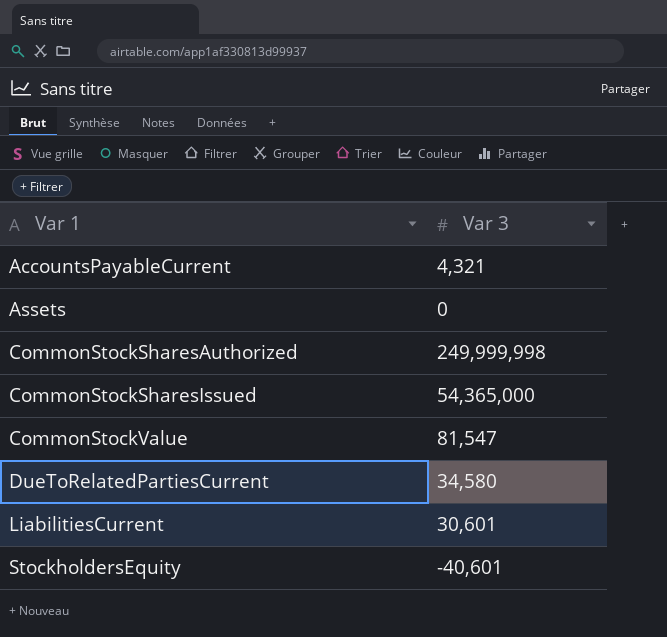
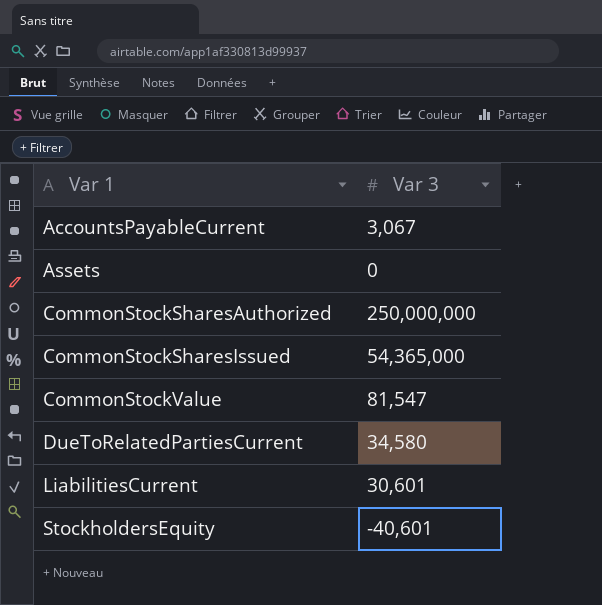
AccountsPayableCurrent | Var 3: 4,321 -> 3,067
CommonStockSharesAuthorized | Var 3: 249,999,998 -> 250,000,000

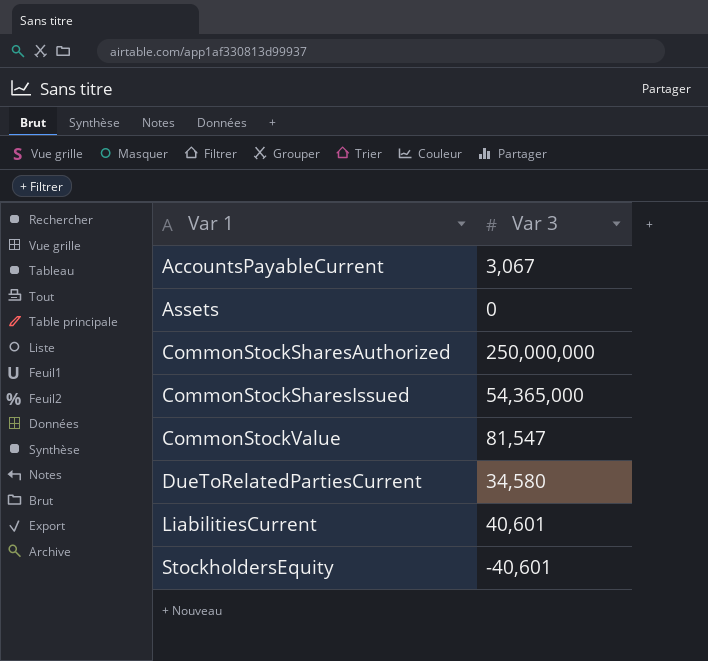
LiabilitiesCurrent | Var 3: 30,601 -> 40,601

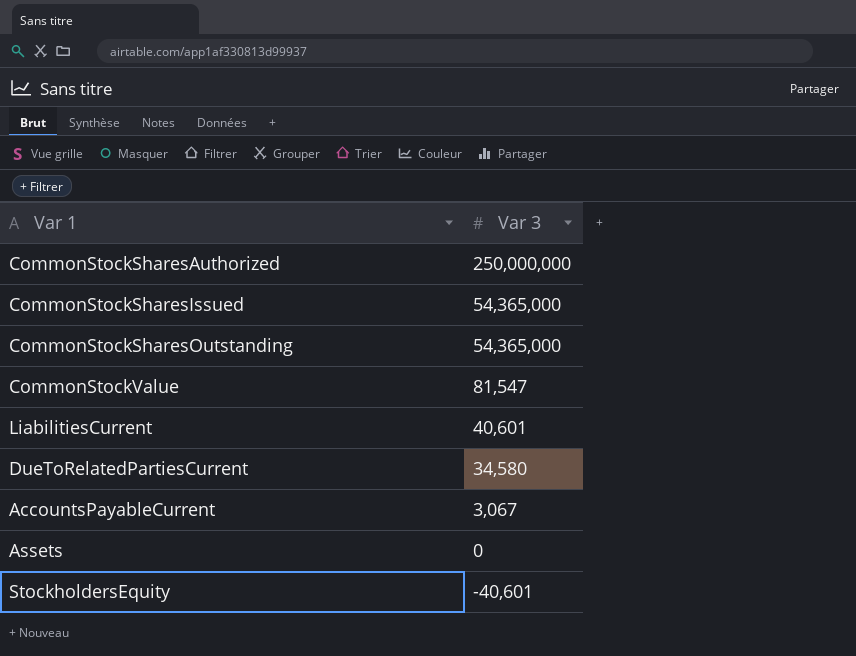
row order: Var 1 ascending -> Var 3 descending
row CommonStockSharesOutstanding: none -> 54,365,000

